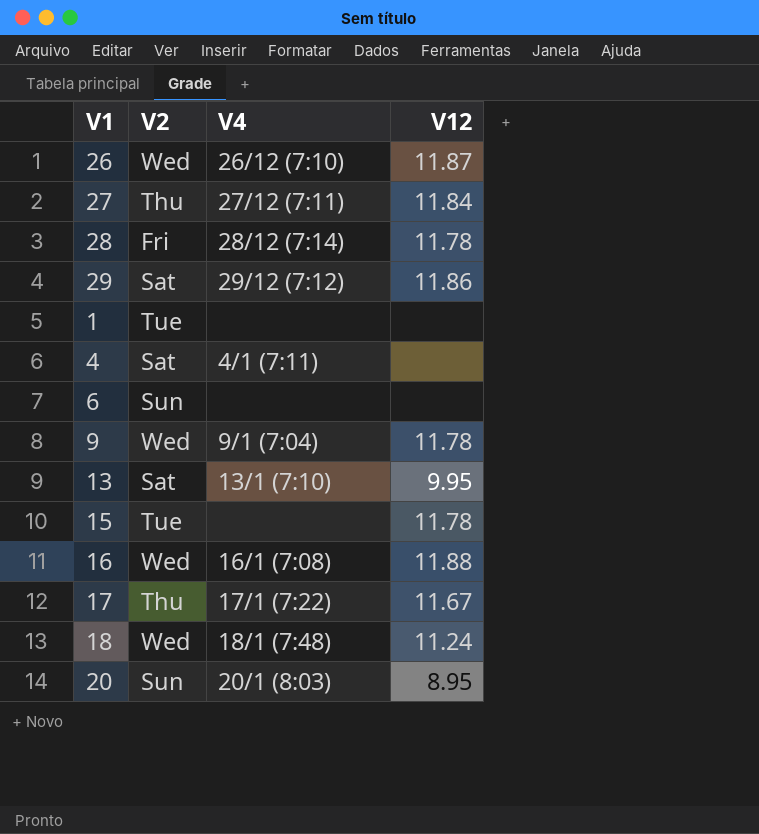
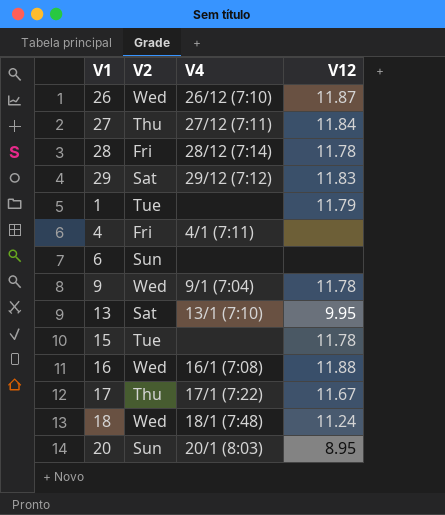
29 | V12: 11.86 -> 11.83
1 | V12: none -> 11.79
4 | V2: Sat -> Fri

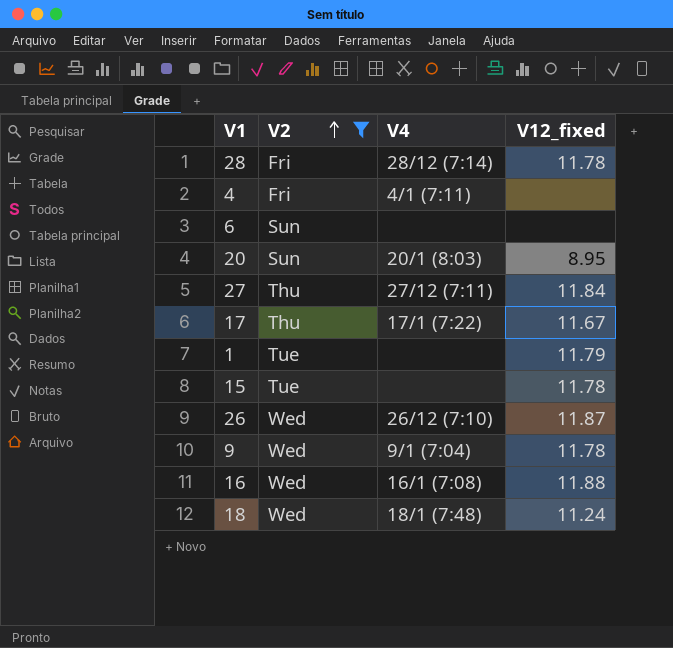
filter: none -> V2 != Sat
row order: none -> V2 ascending
column name: V12 -> V12_fixed

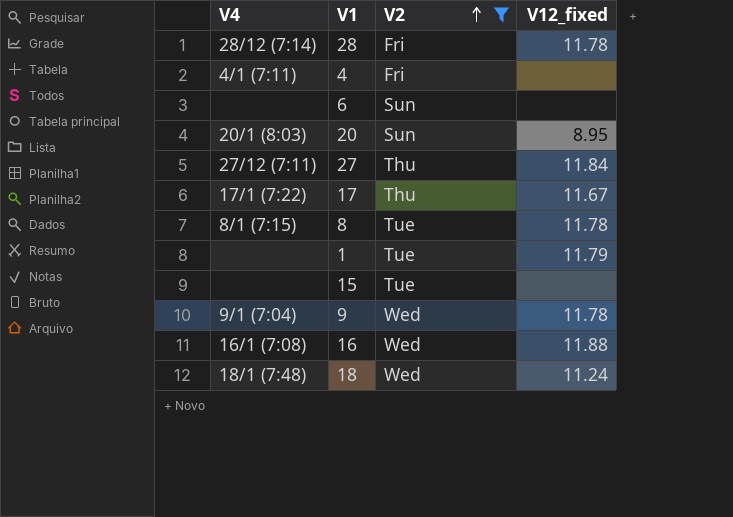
column V4 | position: 3 -> 1
row 26: Wed | 26/12 (7:10) | 11.87 -> none
row 8: none -> 8/1 (7:15) | Tue | 11.78
15 | V12_fixed: 11.78 -> none

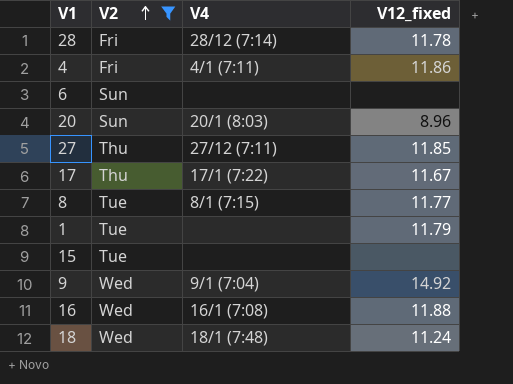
column V4 | position: 1 -> 3
4 | V12_fixed: none -> 11.86
20 | V12_fixed: 8.95 -> 8.96
27 | V12_fixed: 11.84 -> 11.85
8 | V12_fixed: 11.78 -> 11.77
9 | V12_fixed: 11.78 -> 14.92

